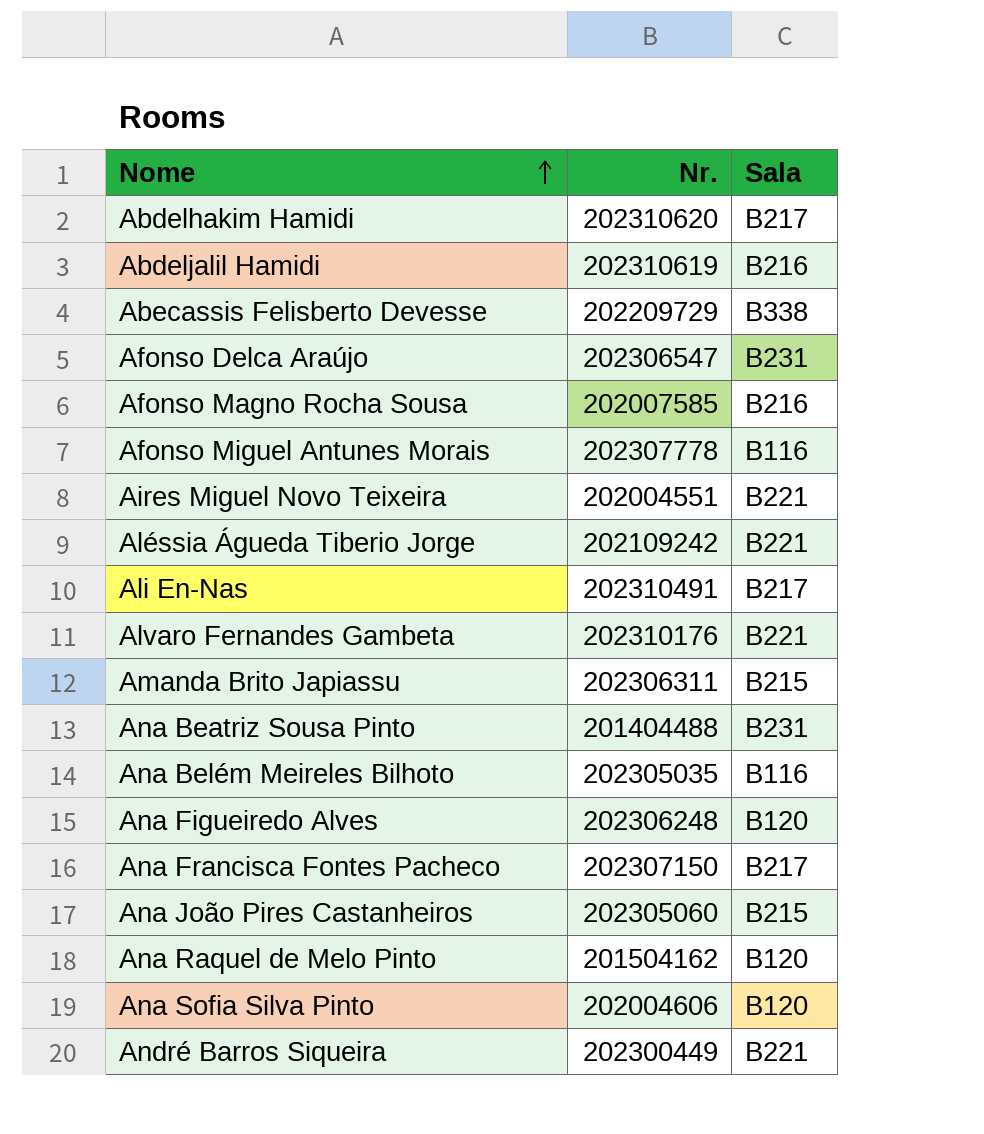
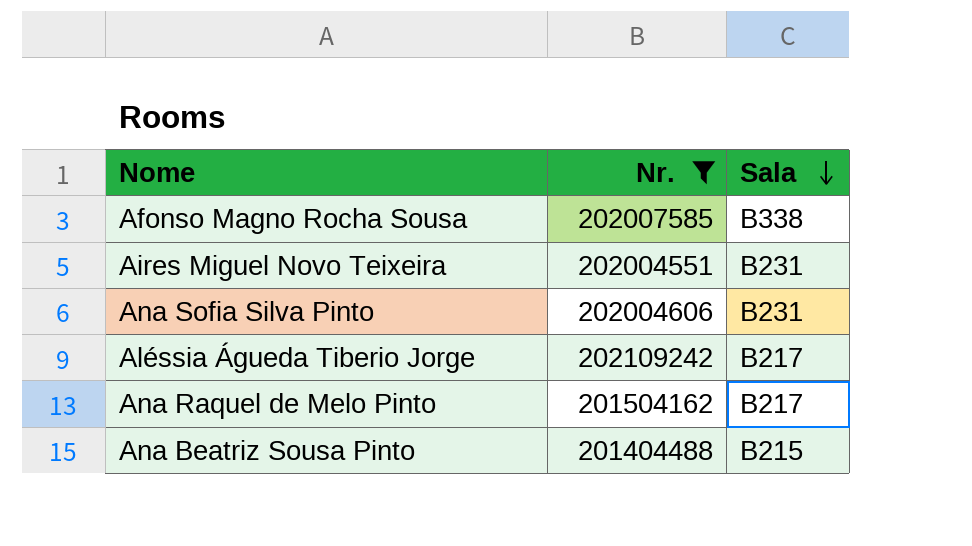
filter: none -> Nr. <= 202109242
row order: Nome ascending -> Sala descending
Afonso Magno Rocha Sousa | Sala: B216 -> B338
Aires Miguel Novo Teixeira | Sala: B221 -> B231
Ana Sofia Silva Pinto | Sala: B120 -> B231
Aléssia Águeda Tiberio Jorge | Sala: B221 -> B217
Ana Raquel de Melo Pinto | Sala: B120 -> B217
Ana Beatriz Sousa Pinto | Sala: B231 -> B215

